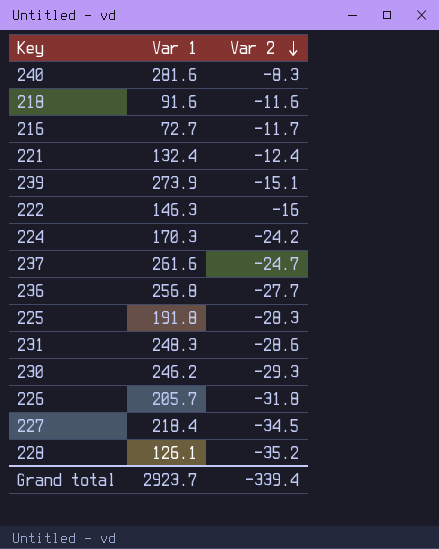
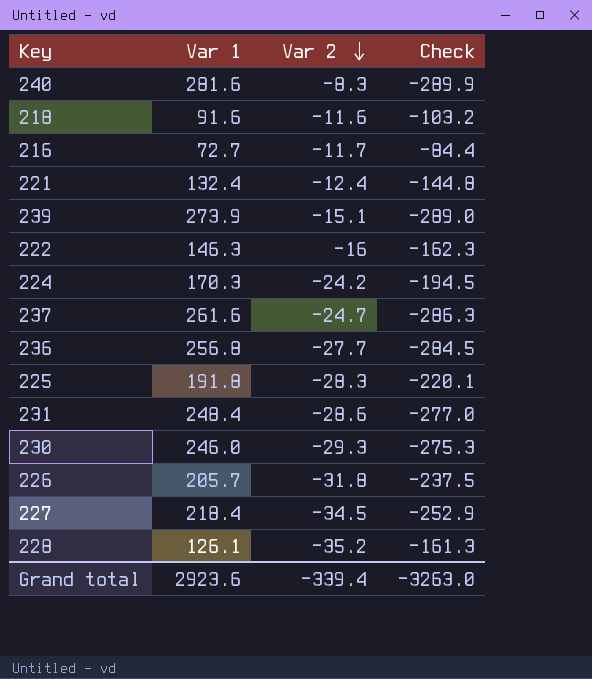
column Check | formula: none -> [Var 2] - [Var 1]
231 | Var 1: 248.3 -> 248.4
230 | Var 1: 246.2 -> 246.0
Grand total | Var 1: 2923.7 -> 2923.6

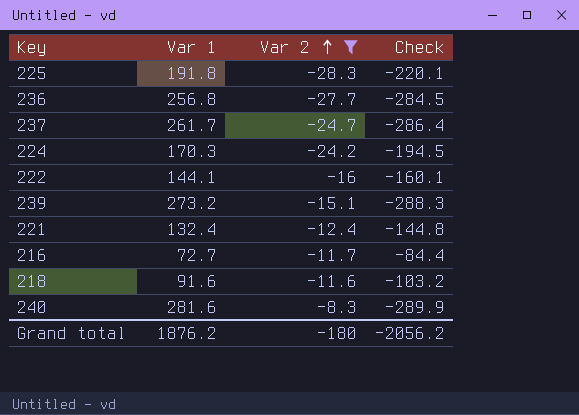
filter: none -> Var 2 >= -28.3
row order: Var 2 descending -> Var 2 ascending
237 | Var 1: 261.6 -> 261.7
237 | Check: -286.3 -> -286.4
222 | Var 1: 146.3 -> 144.1
222 | Check: -162.3 -> -160.1
239 | Var 1: 273.9 -> 273.2
239 | Check: -289.0 -> -288.3
Grand total | Var 1: 2923.6 -> 1876.2
Grand total | Var 2: -339.4 -> -180
Grand total | Check: -3263.0 -> -2056.2

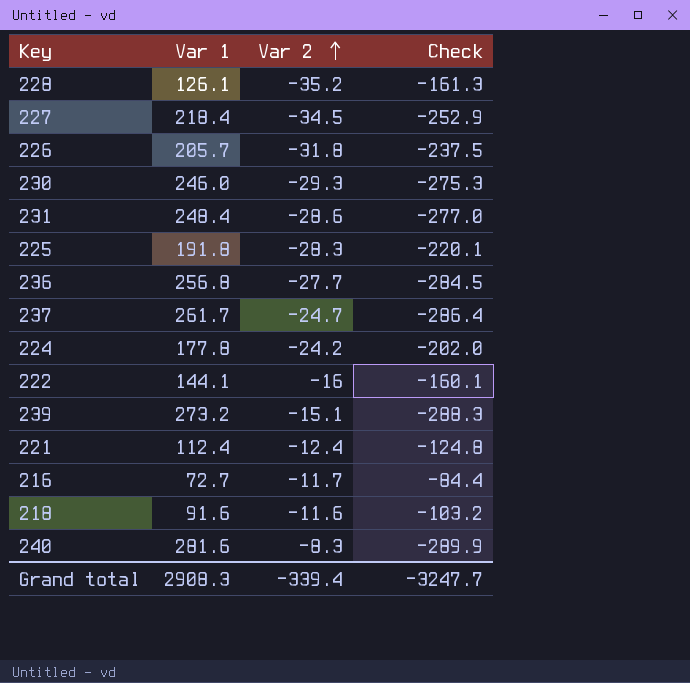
filter: Var 2 >= -28.3 -> none
224 | Var 1: 170.3 -> 177.8
224 | Check: -194.5 -> -202.0
221 | Var 1: 132.4 -> 112.4
221 | Check: -144.8 -> -124.8
Grand total | Var 1: 1876.2 -> 2908.3
Grand total | Var 2: -180 -> -339.4
Grand total | Check: -2056.2 -> -3247.7

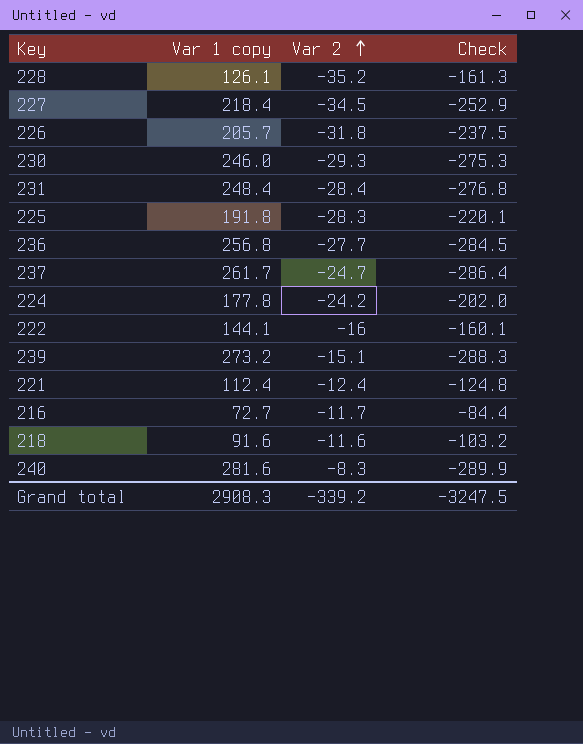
column name: Var 1 -> Var 1 copy
231 | Var 2: -28.6 -> -28.4
231 | Check: -277.0 -> -276.8
Grand total | Var 2: -339.4 -> -339.2
Grand total | Check: -3247.7 -> -3247.5

